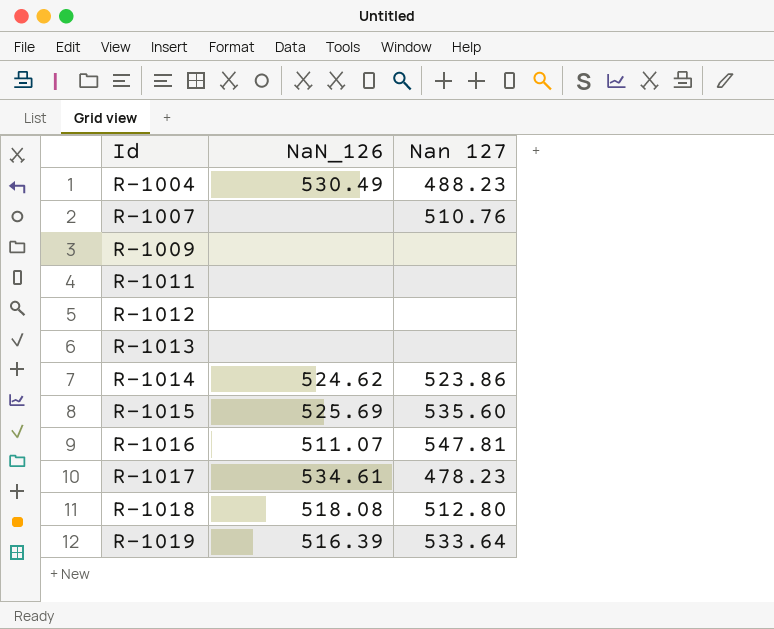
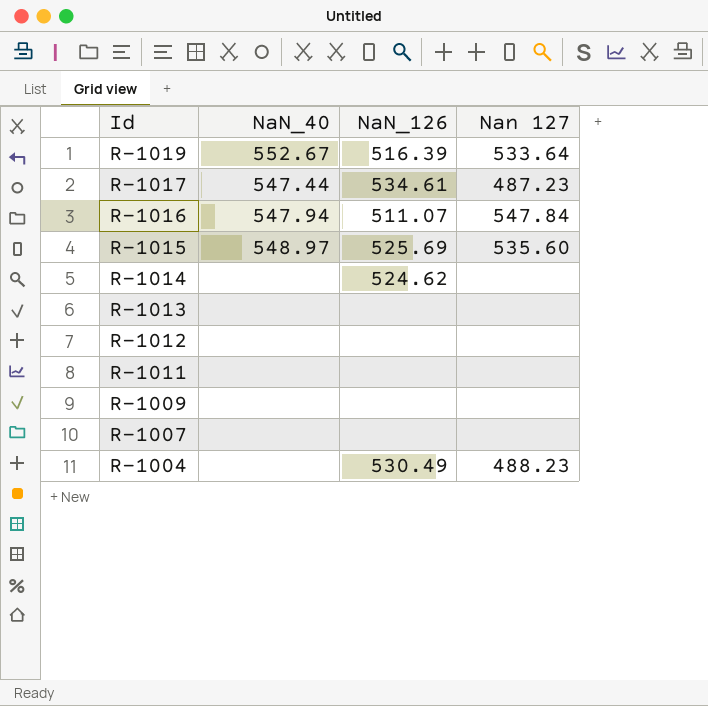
row order: Id ascending -> Id descending
column NaN_40 | position: none -> 2
row R-1018: 518.08 | 512.80 -> none
R-1017 | Nan 127: 478.23 -> 487.23
R-1016 | Nan 127: 547.81 -> 547.84
R-1014 | Nan 127: 523.86 -> none
R-1007 | Nan 127: 510.76 -> none

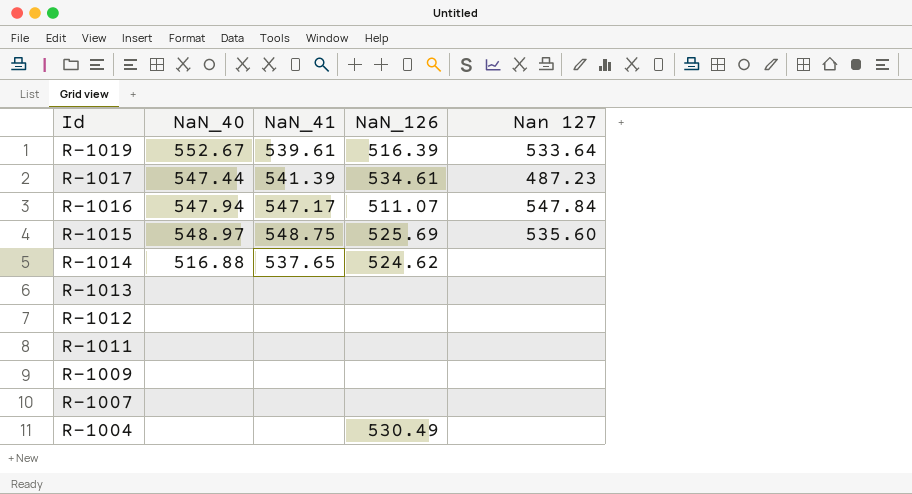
column NaN_41 | position: none -> 3
R-1014 | NaN_40: none -> 516.88
R-1004 | Nan 127: 488.23 -> none

